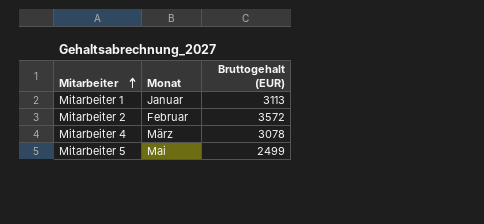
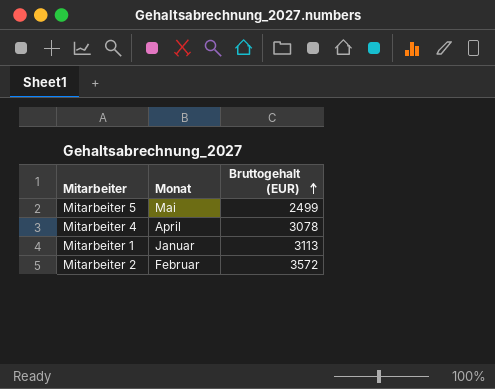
row order: Mitarbeiter ascending -> Bruttogehalt (EUR) ascending
Mitarbeiter 4 | Monat: März -> April

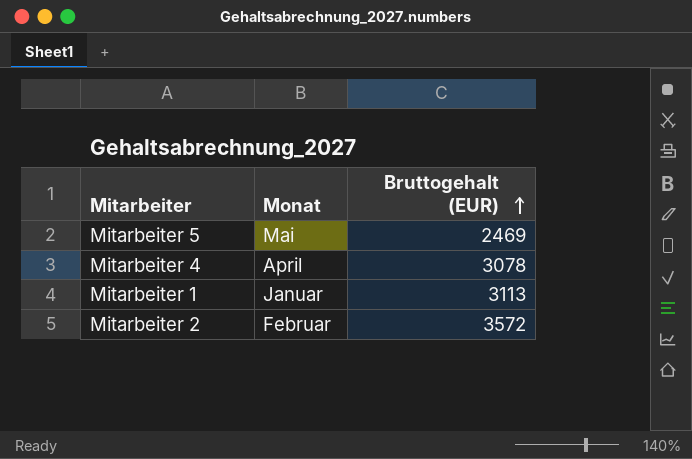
Mitarbeiter 5 | Bruttogehalt (EUR): 2499 -> 2469

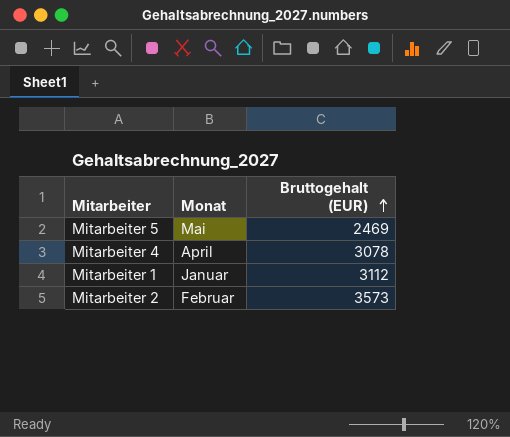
Mitarbeiter 1 | Bruttogehalt (EUR): 3113 -> 3112
Mitarbeiter 2 | Bruttogehalt (EUR): 3572 -> 3573

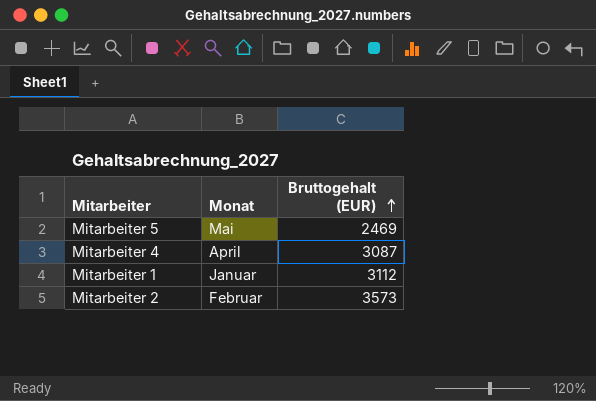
Mitarbeiter 4 | Bruttogehalt (EUR): 3078 -> 3087

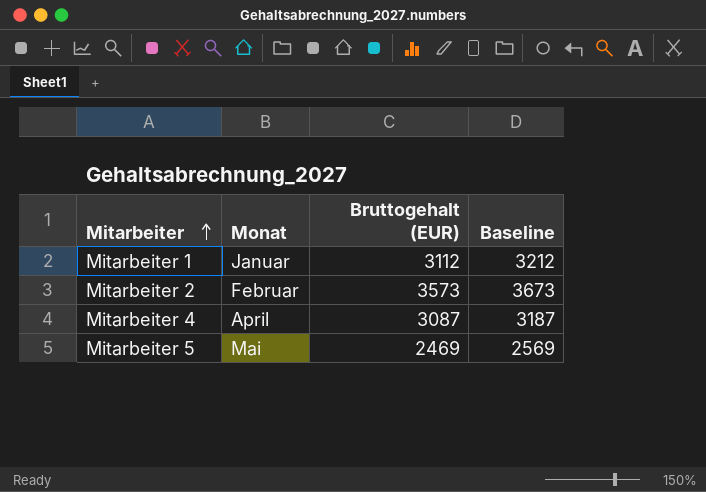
row order: Bruttogehalt (EUR) ascending -> Mitarbeiter ascending
column Baseline | formula: none -> [Bruttogehalt (EUR)] + 100

